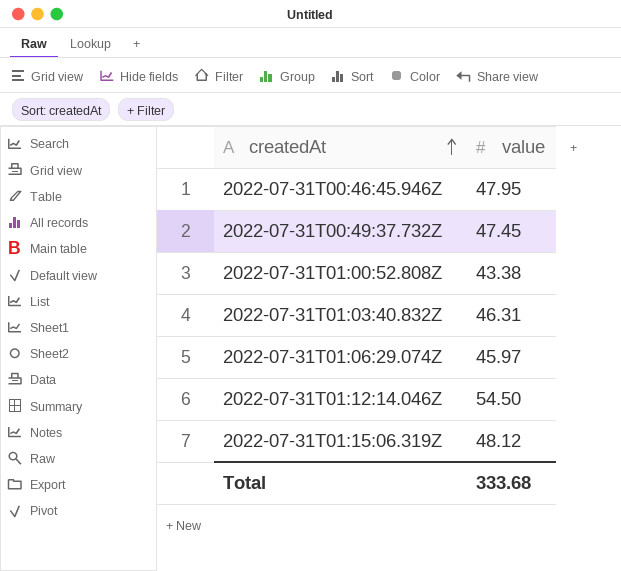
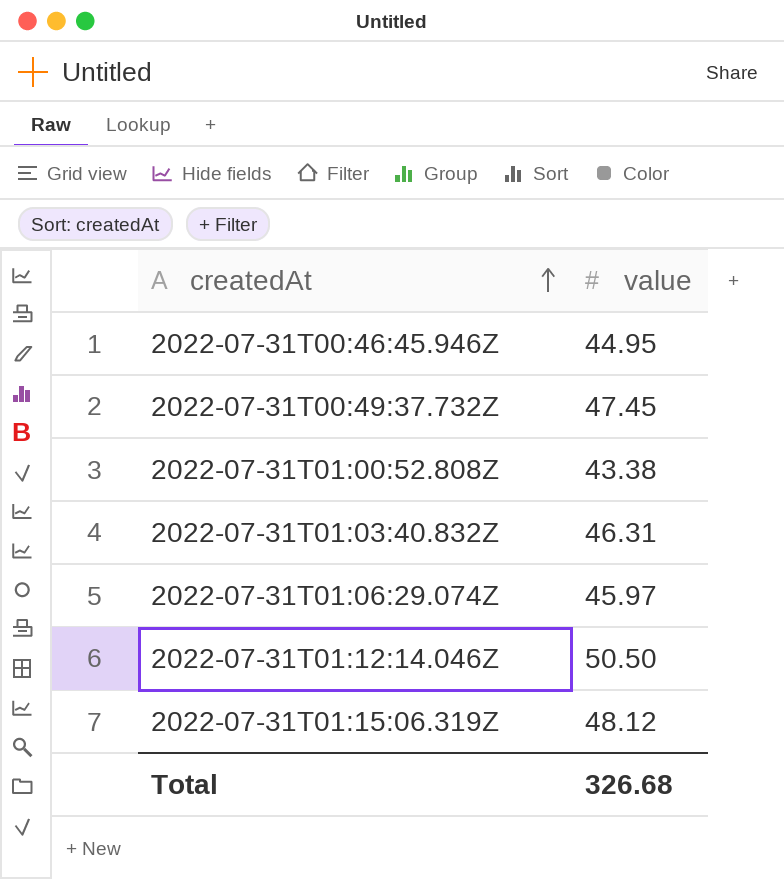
2022-07-31T00:46:45.946Z | value: 47.95 -> 44.95
2022-07-31T01:12:14.046Z | value: 54.50 -> 50.50
Total | value: 333.68 -> 326.68

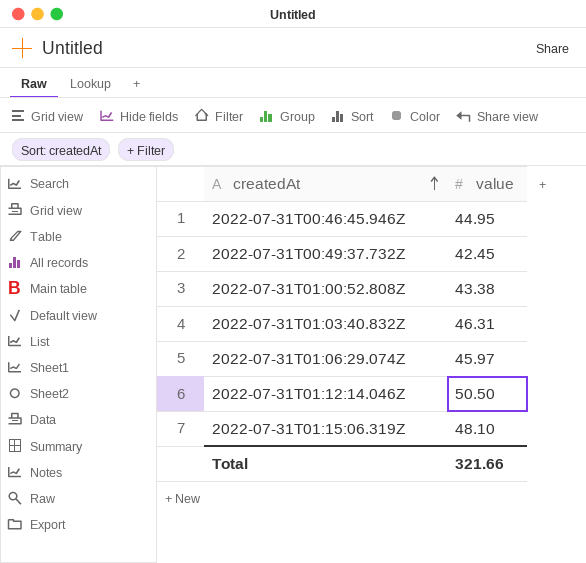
2022-07-31T00:49:37.732Z | value: 47.45 -> 42.45
2022-07-31T01:15:06.319Z | value: 48.12 -> 48.10
Total | value: 326.68 -> 321.66

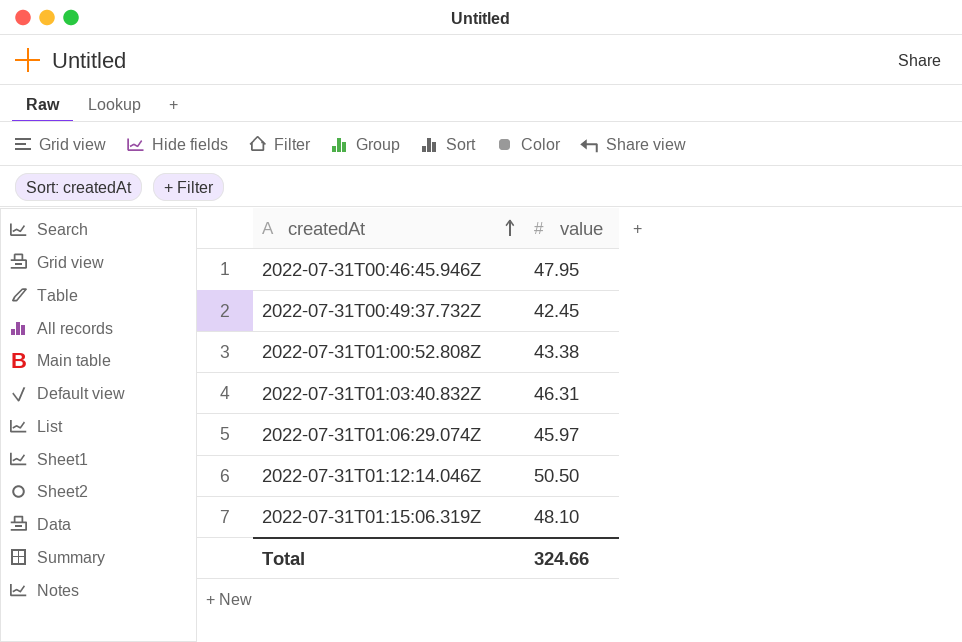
2022-07-31T00:46:45.946Z | value: 44.95 -> 47.95
Total | value: 321.66 -> 324.66

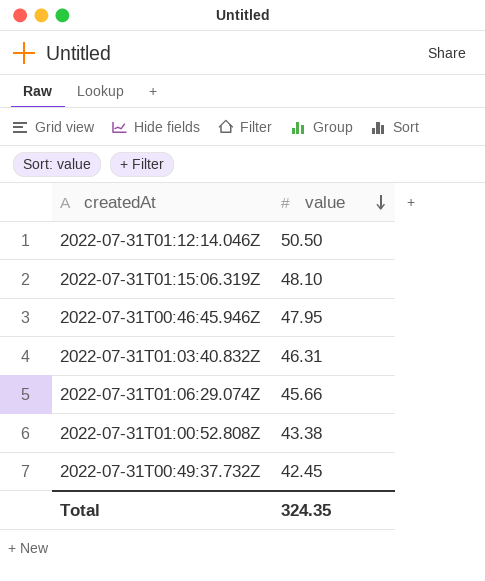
row order: createdAt ascending -> value descending
2022-07-31T01:06:29.074Z | value: 45.97 -> 45.66
Total | value: 324.66 -> 324.35

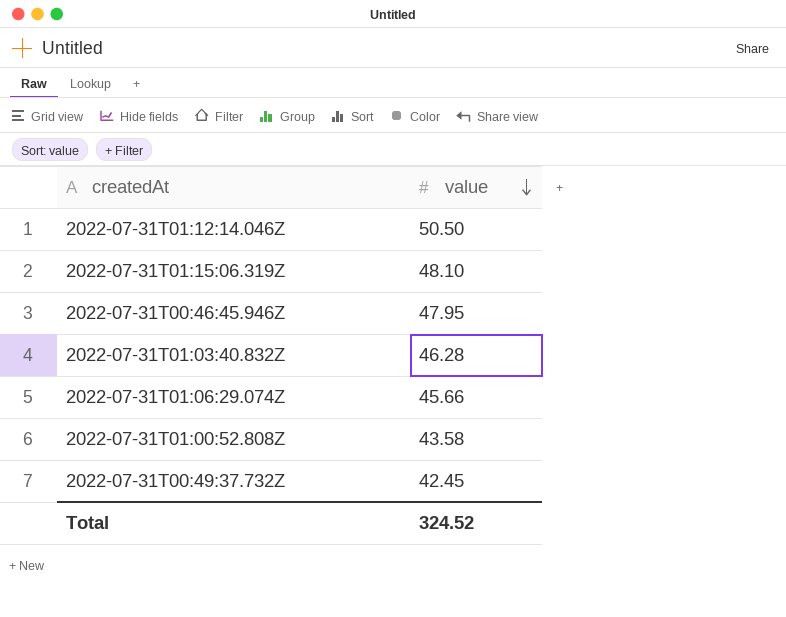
2022-07-31T01:03:40.832Z | value: 46.31 -> 46.28
2022-07-31T01:00:52.808Z | value: 43.38 -> 43.58
Total | value: 324.35 -> 324.52

